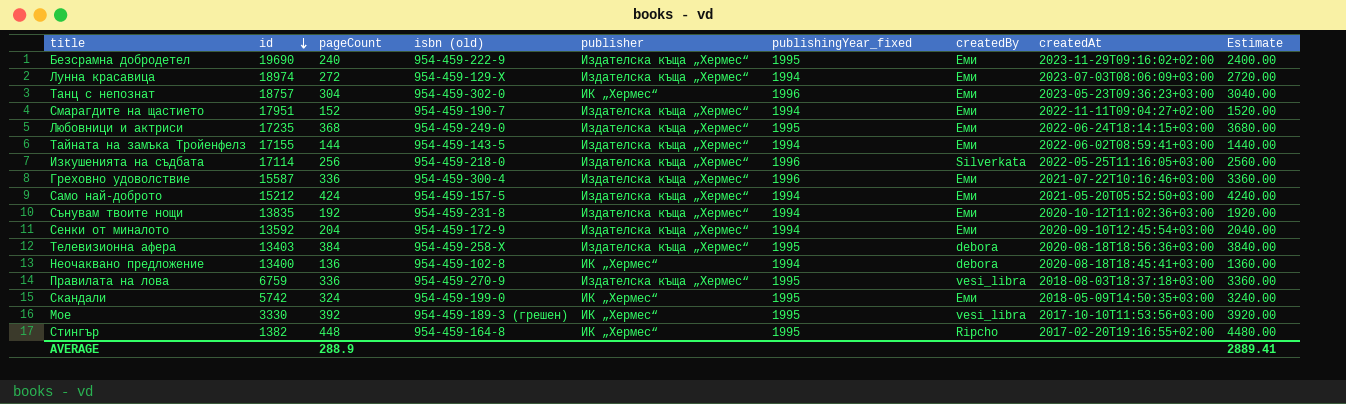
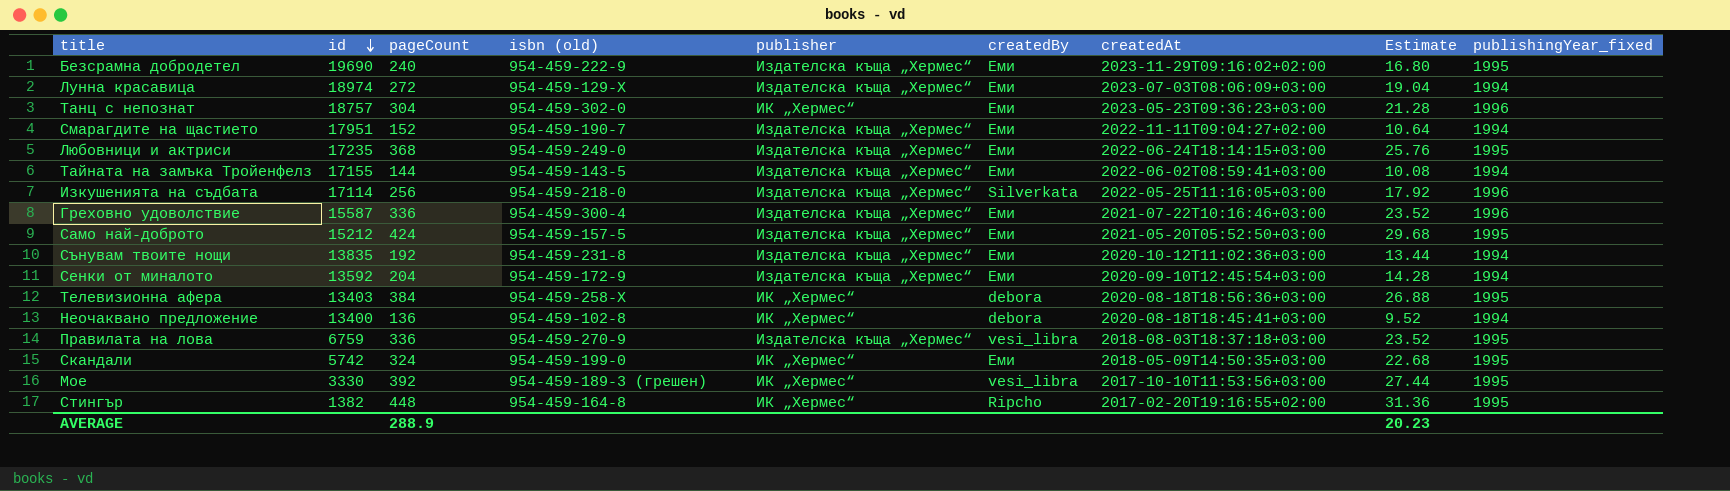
column Estimate | formula: [pageCount] * 10 -> [pageCount] * 0.07
column publishingYear_fixed | position: 6 -> 9
Само най-доброто | publishingYear_fixed: 1994 -> 1995
Телевизионна афера | publisher: Издателска къща „Хермес“ -> ИК „Хермес“
AVERAGE | Estimate: 2889.41 -> 20.23

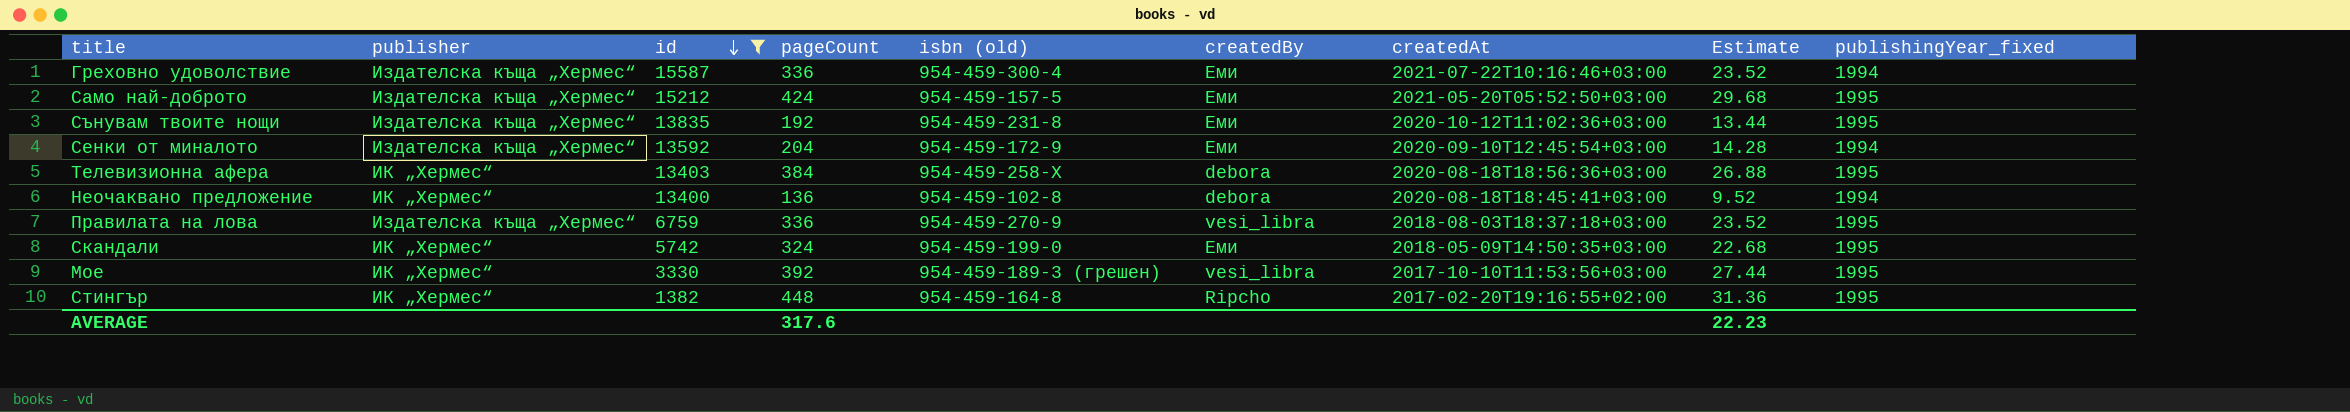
filter: none -> id <= 15587
column publisher | position: 5 -> 2
Греховно удоволствие | publishingYear_fixed: 1996 -> 1994
Сънувам твоите нощи | publishingYear_fixed: 1994 -> 1995
AVERAGE | pageCount: 288.9 -> 317.6
AVERAGE | Estimate: 20.23 -> 22.23

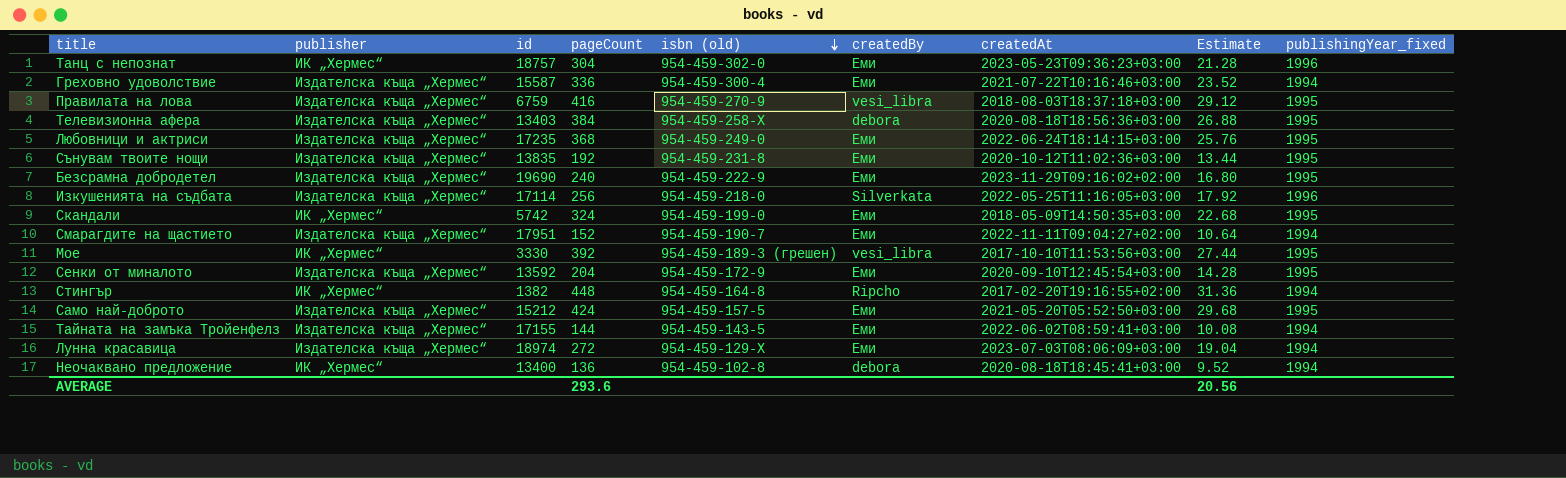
filter: id <= 15587 -> none
row order: id descending -> isbn (old) descending
Правилата на лова | pageCount: 336 -> 416
Правилата на лова | Estimate: 23.52 -> 29.12
Телевизионна афера | publisher: ИК „Хермес“ -> Издателска къща „Хермес“
Сенки от миналото | publishingYear_fixed: 1994 -> 1995
Стингър | publishingYear_fixed: 1995 -> 1994
AVERAGE | pageCount: 317.6 -> 293.6
AVERAGE | Estimate: 22.23 -> 20.56

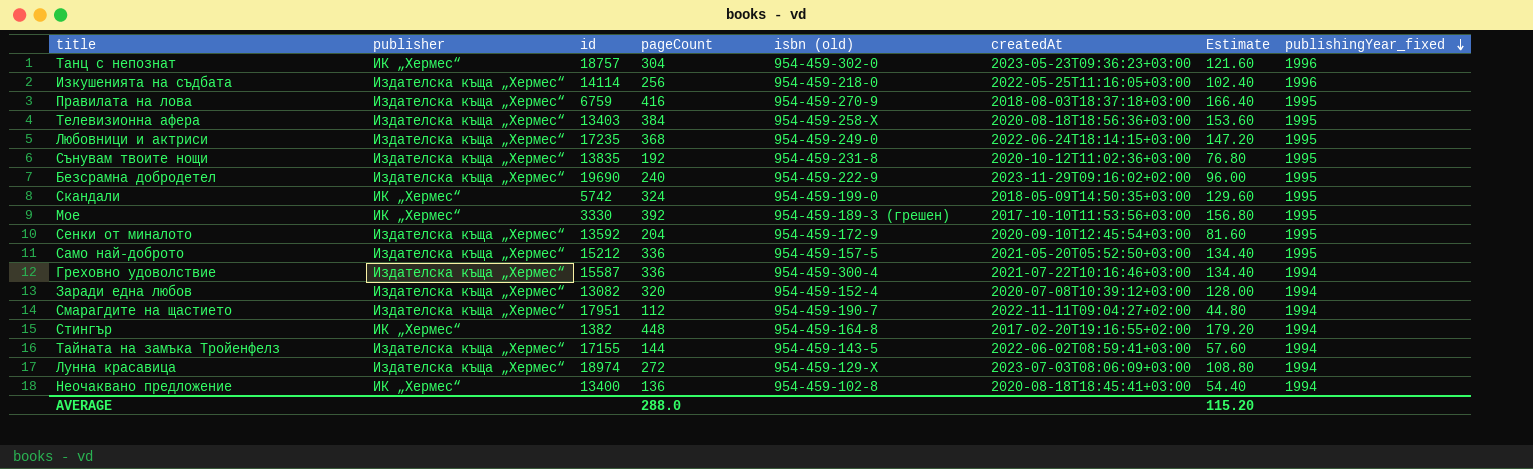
row order: isbn (old) descending -> publishingYear_fixed descending
column createdBy | position: 6 -> none
column Estimate | formula: [pageCount] * 0.07 -> [pageCount] * 0.4
Изкушенията на съдбата | id: 17114 -> 14114
Само най-доброто | pageCount: 424 -> 336
row Заради една любов: none -> Издателска къща „Хермес“ | 13082 | 320 | 954-459-152-4 | 2020-07-08T10:39:12+03:00 | 128.00 | 1994
Смарагдите на щастието | pageCount: 152 -> 112
AVERAGE | pageCount: 293.6 -> 288.0
AVERAGE | Estimate: 20.56 -> 115.20

